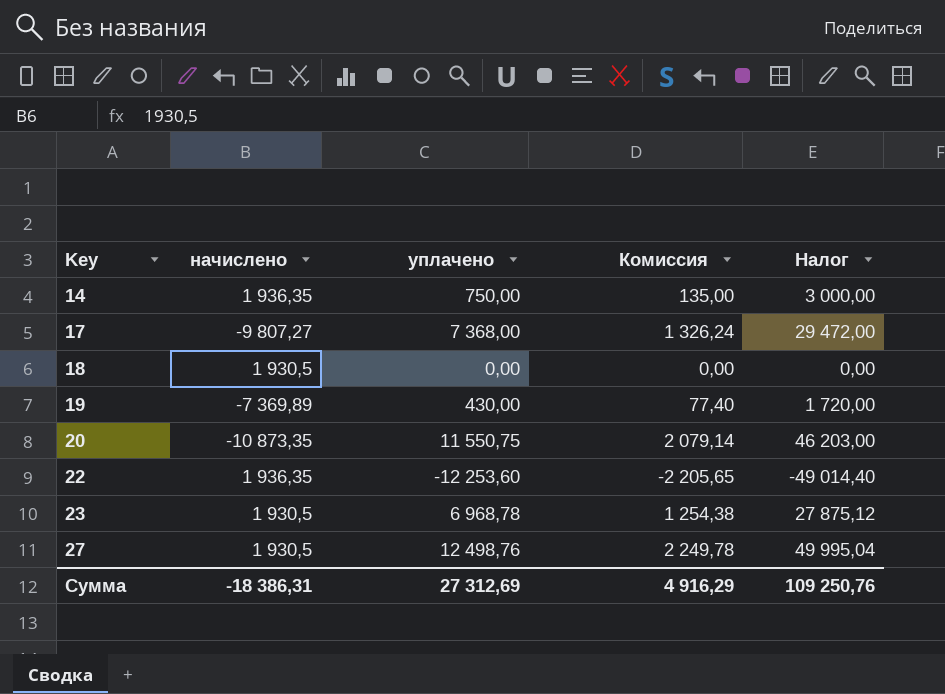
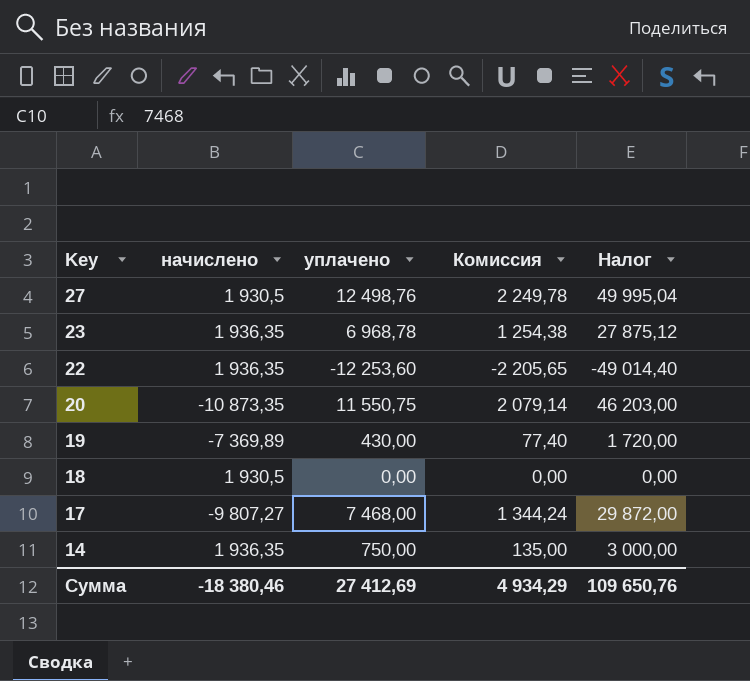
row order: Key ascending -> Key descending
23 | начислено: 1 930,5 -> 1 936,35
17 | уплачено: 7 368,00 -> 7 468,00
17 | Комиссия: 1 326,24 -> 1 344,24
17 | Налог: 29 472,00 -> 29 872,00
Сумма | начислено: -18 386,31 -> -18 380,46
Сумма | уплачено: 27 312,69 -> 27 412,69
Сумма | Комиссия: 4 916,29 -> 4 934,29
Сумма | Налог: 109 250,76 -> 109 650,76

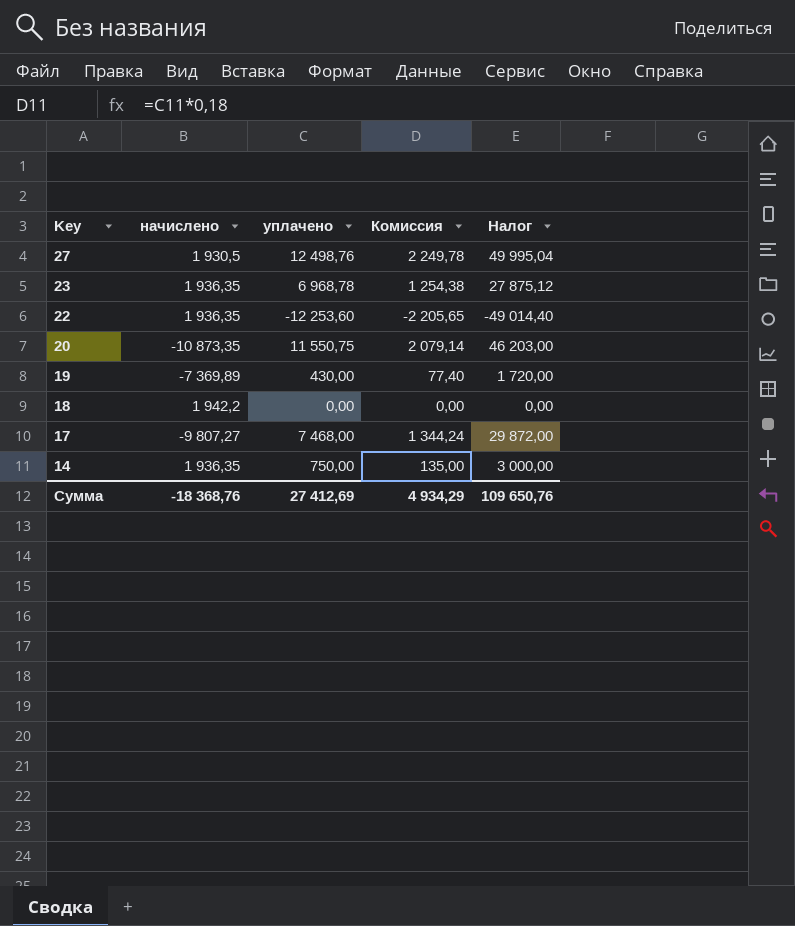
18 | начислено: 1 930,5 -> 1 942,2
Сумма | начислено: -18 380,46 -> -18 368,76

